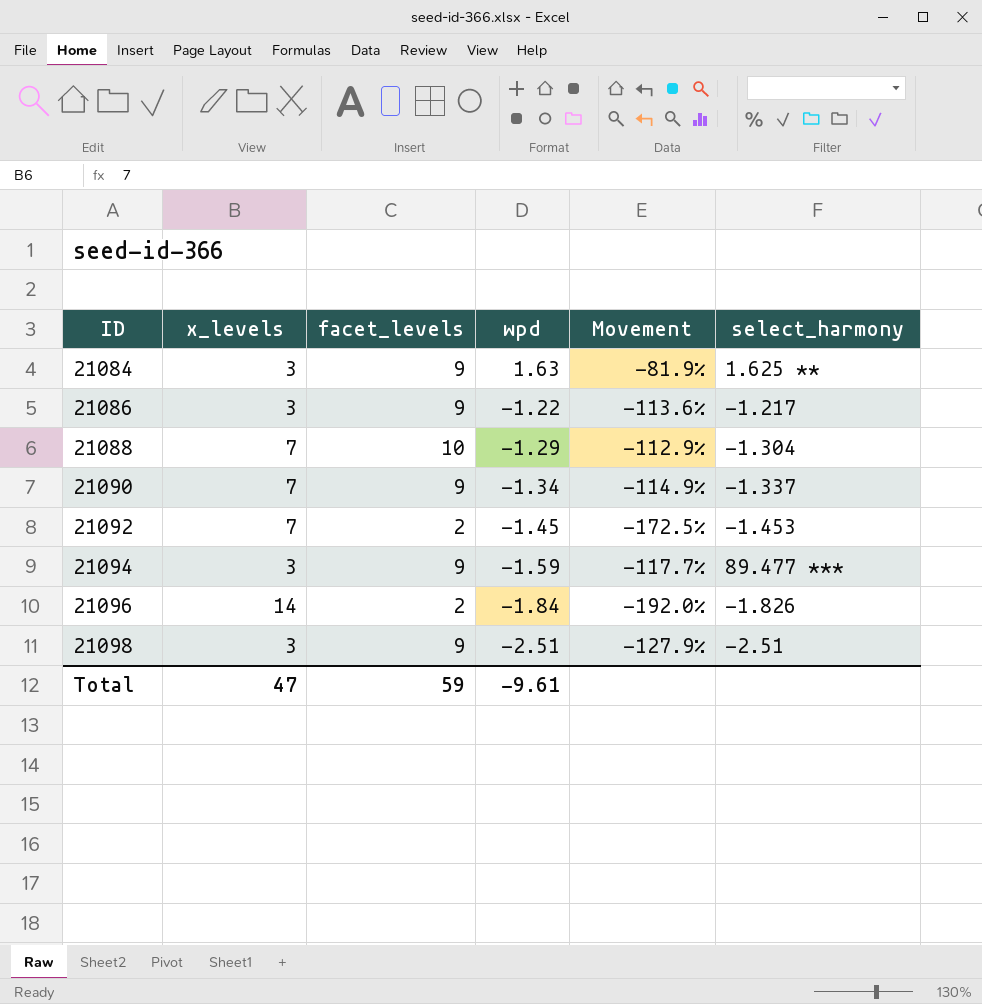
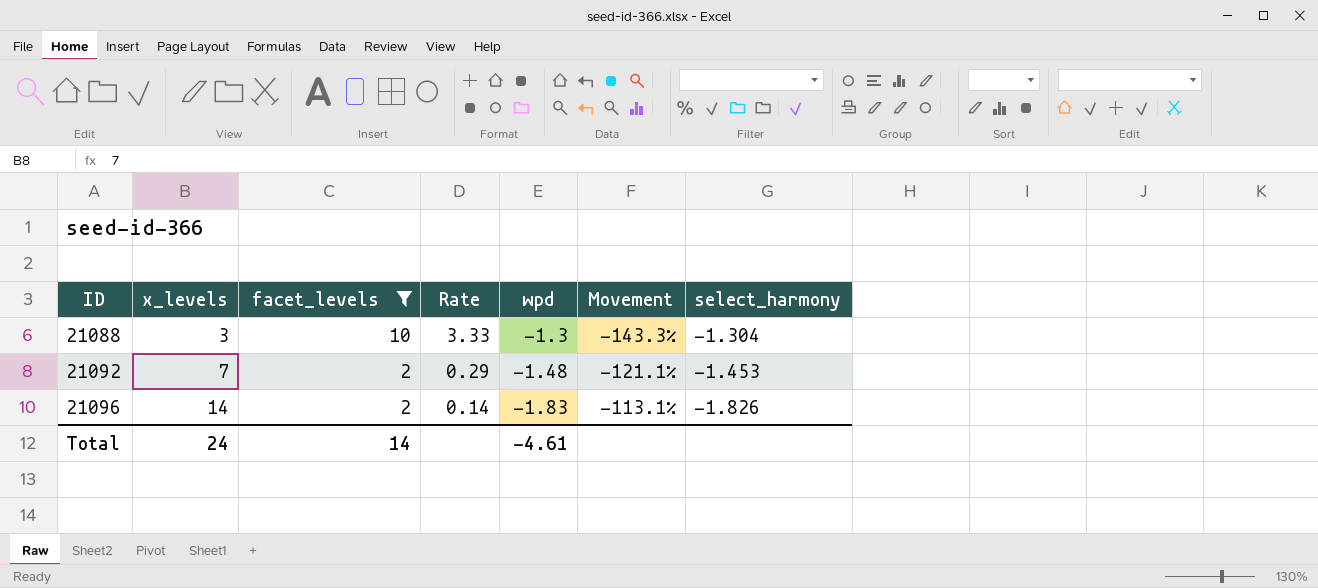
filter: none -> facet_levels != 9
column Rate | formula: none -> [facet_levels] / [x_levels]
column Movement | formula: ([wpd] - [facet_levels]) / [facet_levels] -> ([wpd] - [x_levels]) / [x_levels]
21088 | x_levels: 7 -> 3
21088 | wpd: -1.29 -> -1.3
21092 | wpd: -1.45 -> -1.48
21096 | wpd: -1.84 -> -1.83
Total | x_levels: 47 -> 24
Total | facet_levels: 59 -> 14
Total | wpd: -9.61 -> -4.61

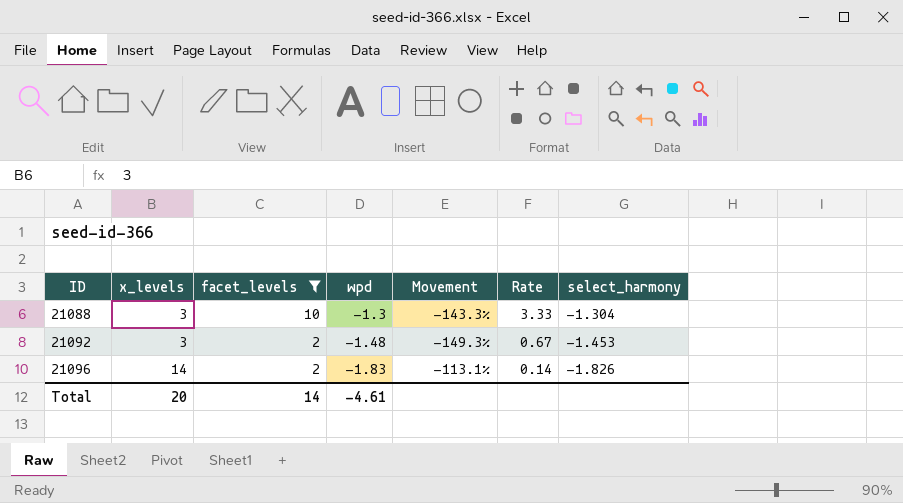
column Rate | position: 4 -> 6
21092 | x_levels: 7 -> 3
21092 | Movement: -121.1% -> -149.3%
21092 | Rate: 0.29 -> 0.67
Total | x_levels: 24 -> 20

